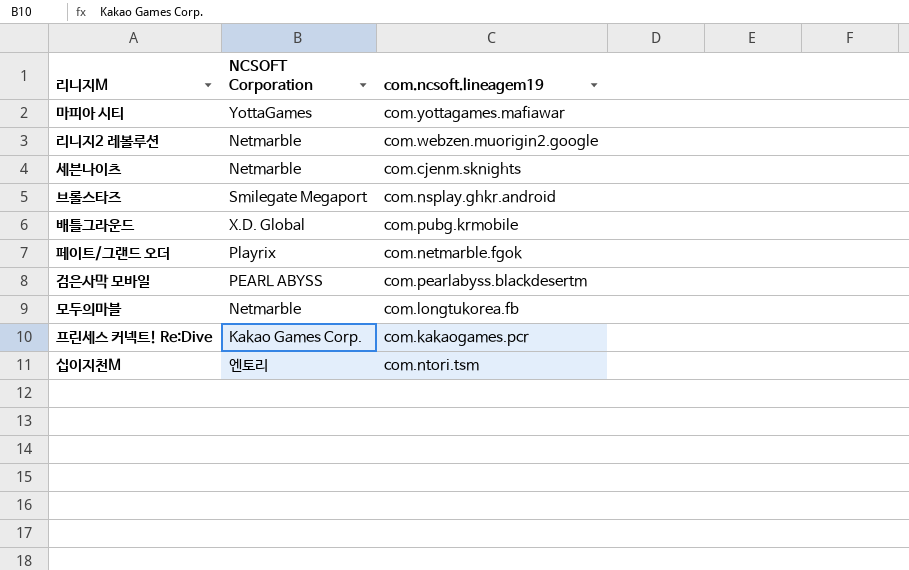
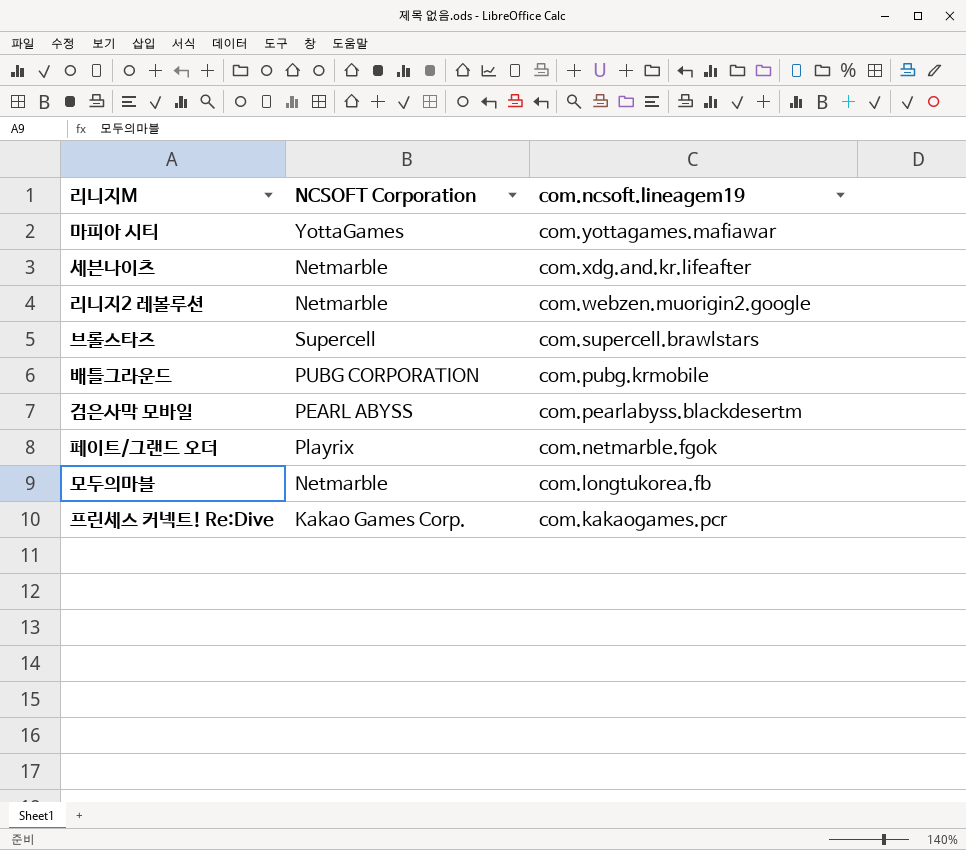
row order: none -> com.ncsoft.lineagem19 descending
row 십이지천M: 엔토리 | com.ntori.tsm -> none
세븐나이츠 | com.ncsoft.lineagem19: com.cjenm.sknights -> com.xdg.and.kr.lifeafter
브롤스타즈 | NCSOFT Corporation: Smilegate Megaport -> Supercell
브롤스타즈 | com.ncsoft.lineagem19: com.nsplay.ghkr.android -> com.supercell.brawlstars
배틀그라운드 | NCSOFT Corporation: X.D. Global -> PUBG CORPORATION

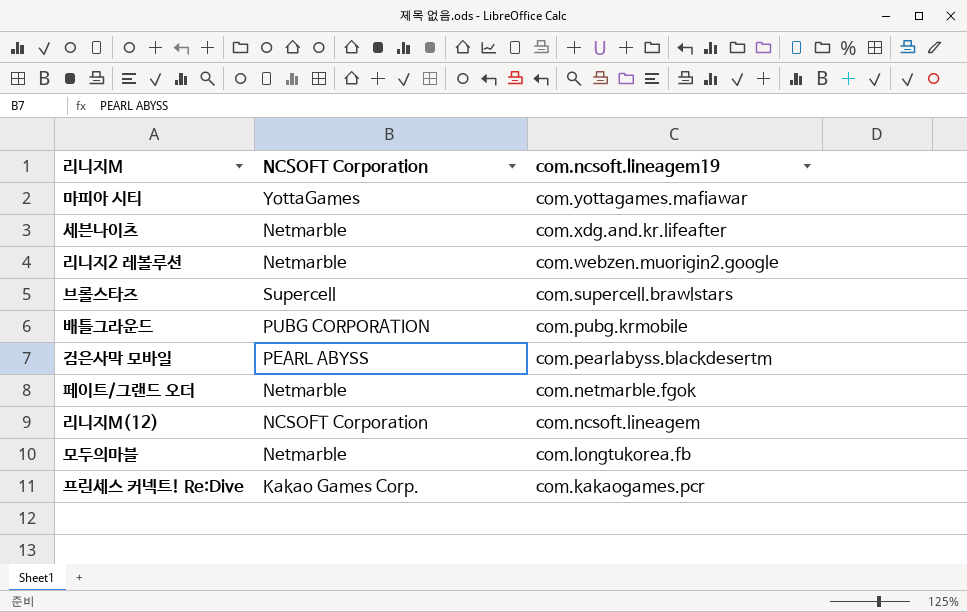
페이트/그랜드 오더 | NCSOFT Corporation: Playrix -> Netmarble
row 리니지M(12): none -> NCSOFT Corporation | com.ncsoft.lineagem

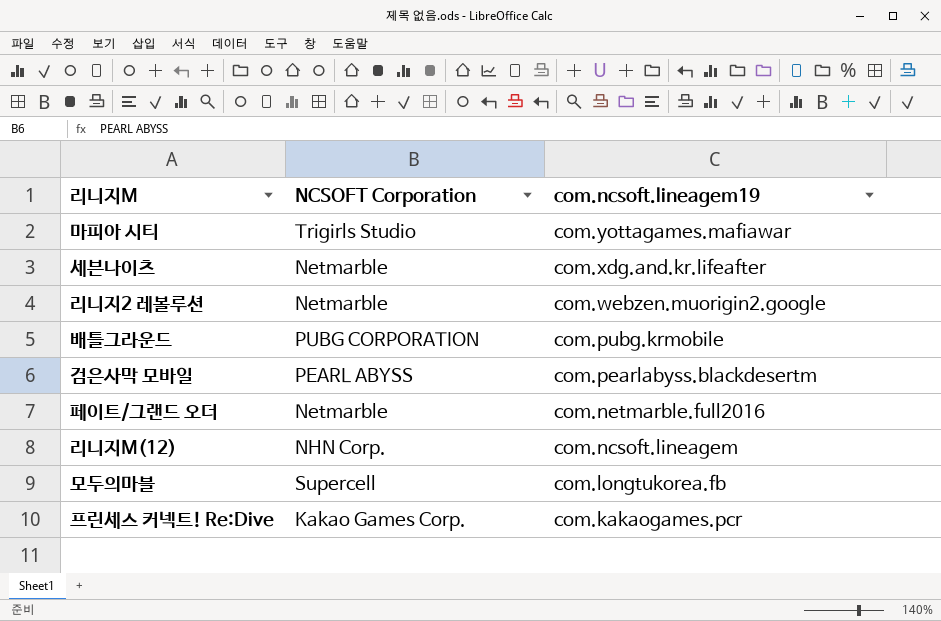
row 브롤스타즈: Supercell | com.supercell.brawlstars -> none
마피아 시티 | NCSOFT Corporation: YottaGames -> Trigirls Studio
페이트/그랜드 오더 | com.ncsoft.lineagem19: com.netmarble.fgok -> com.netmarble.full2016
리니지M(12) | NCSOFT Corporation: NCSOFT Corporation -> NHN Corp.
모두의마블 | NCSOFT Corporation: Netmarble -> Supercell

